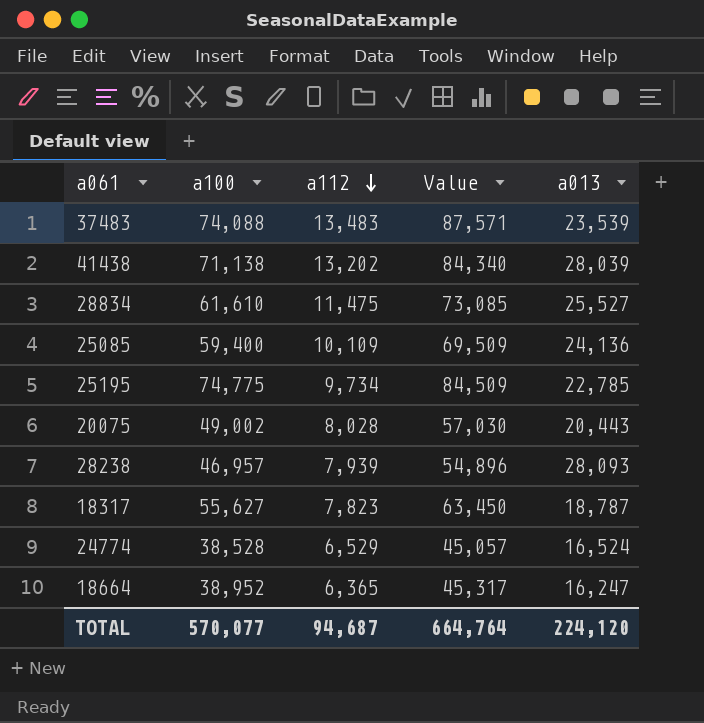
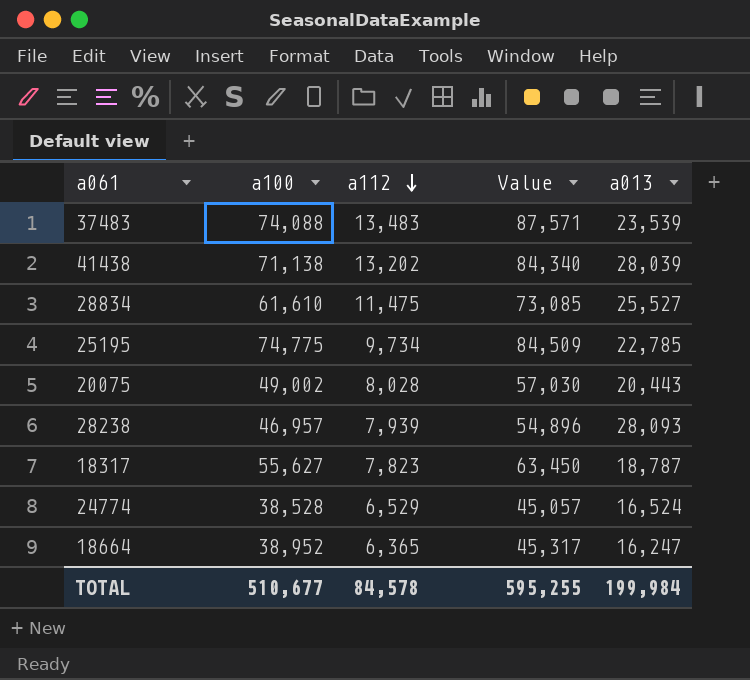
row 25085: 59,400 | 10,109 | 69,509 | 24,136 -> none
TOTAL | a100: 570,077 -> 510,677
TOTAL | a112: 94,687 -> 84,578
TOTAL | Value: 664,764 -> 595,255
TOTAL | a013: 224,120 -> 199,984

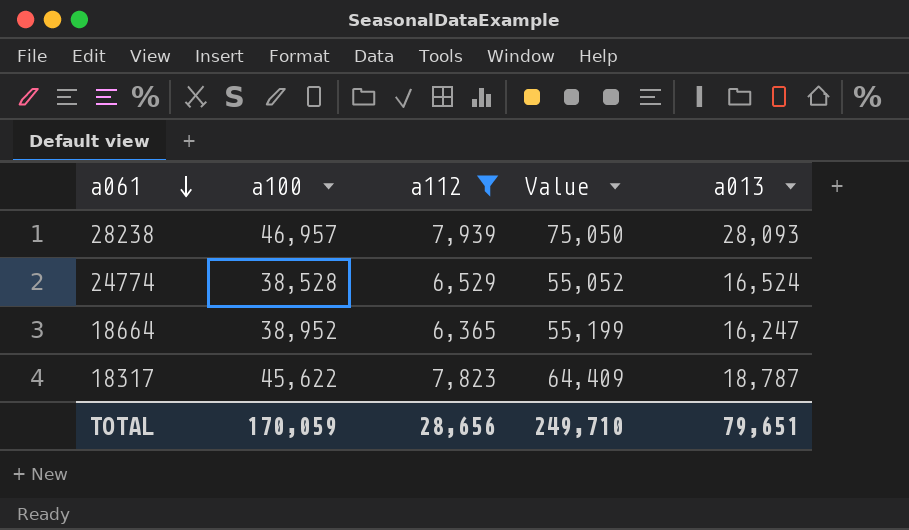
filter: none -> a112 <= 7,939
row order: a112 descending -> a061 descending
column Value | formula: [a100] + [a112] -> [a100] + [a013]
18317 | a100: 55,627 -> 45,622
TOTAL | a100: 510,677 -> 170,059
TOTAL | a112: 84,578 -> 28,656
TOTAL | Value: 595,255 -> 249,710
TOTAL | a013: 199,984 -> 79,651

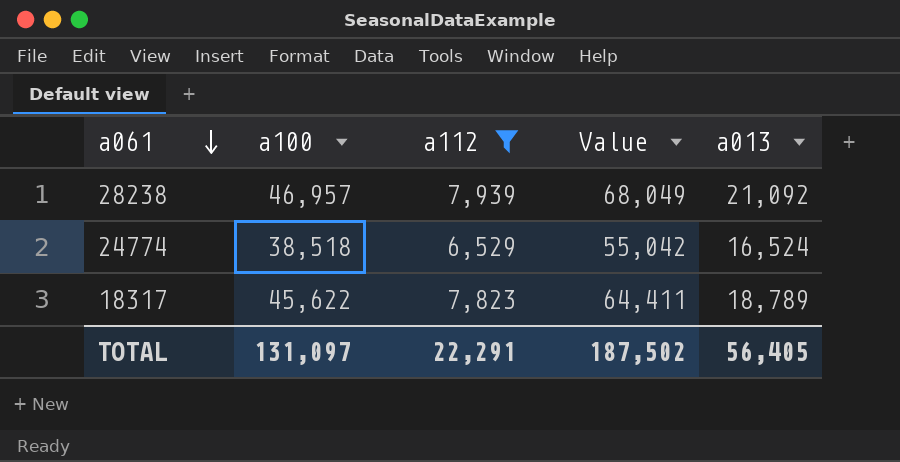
row 18664: 38,952 | 6,365 | 55,199 | 16,247 -> none
28238 | Value: 75,050 -> 68,049
28238 | a013: 28,093 -> 21,092
24774 | a100: 38,528 -> 38,518
24774 | Value: 55,052 -> 55,042
18317 | Value: 64,409 -> 64,411
18317 | a013: 18,787 -> 18,789
TOTAL | a100: 170,059 -> 131,097
TOTAL | a112: 28,656 -> 22,291
TOTAL | Value: 249,710 -> 187,502
TOTAL | a013: 79,651 -> 56,405

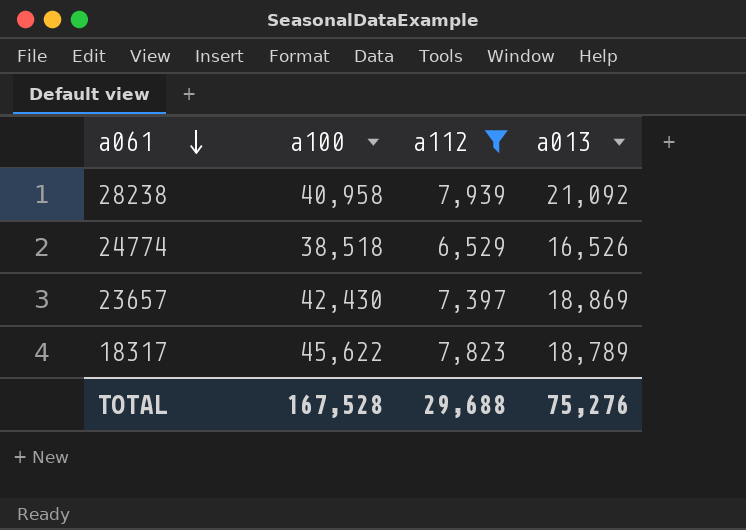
column Value | formula: [a100] + [a013] -> none
28238 | a100: 46,957 -> 40,958
24774 | a013: 16,524 -> 16,526
row 23657: none -> 42,430 | 7,397 | 18,869
TOTAL | a100: 131,097 -> 167,528
TOTAL | a112: 22,291 -> 29,688
TOTAL | a013: 56,405 -> 75,276

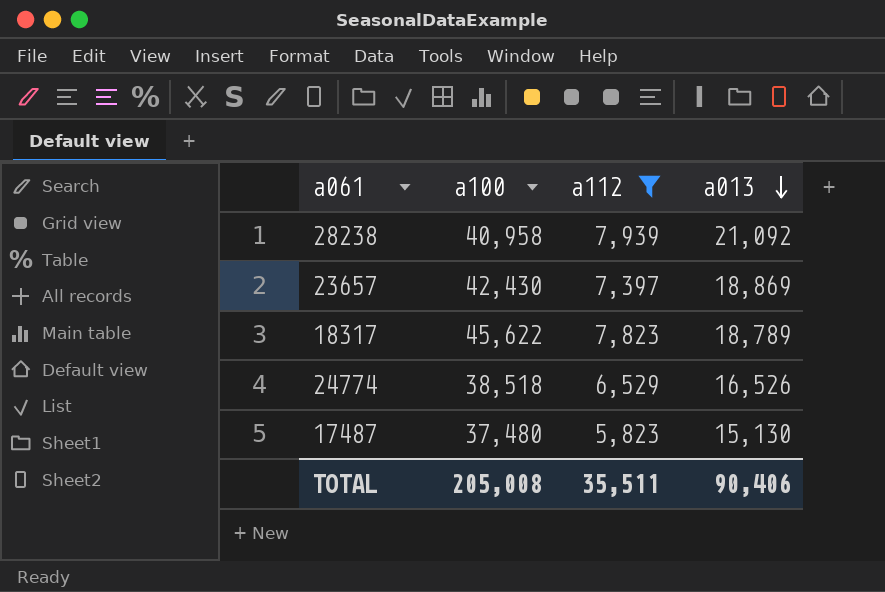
row order: a061 descending -> a013 descending
row 17487: none -> 37,480 | 5,823 | 15,130
TOTAL | a100: 167,528 -> 205,008
TOTAL | a112: 29,688 -> 35,511
TOTAL | a013: 75,276 -> 90,406

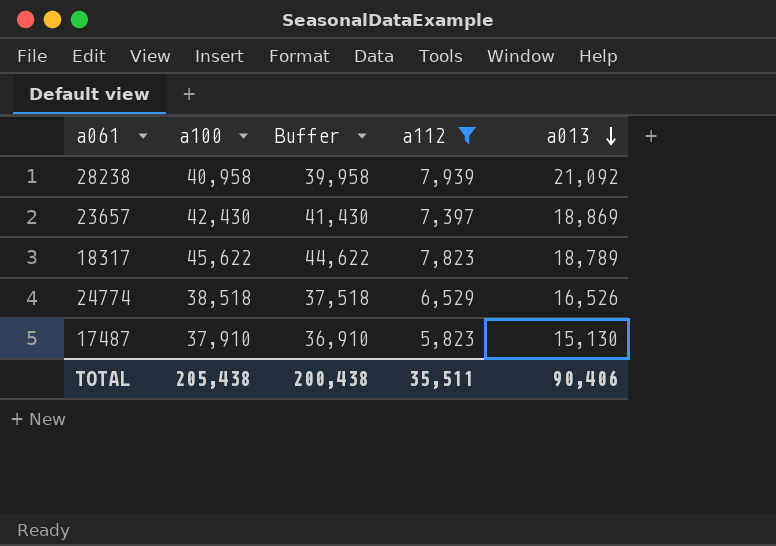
column Buffer | formula: none -> [a100] - 1000
17487 | a100: 37,480 -> 37,910
TOTAL | a100: 205,008 -> 205,438

